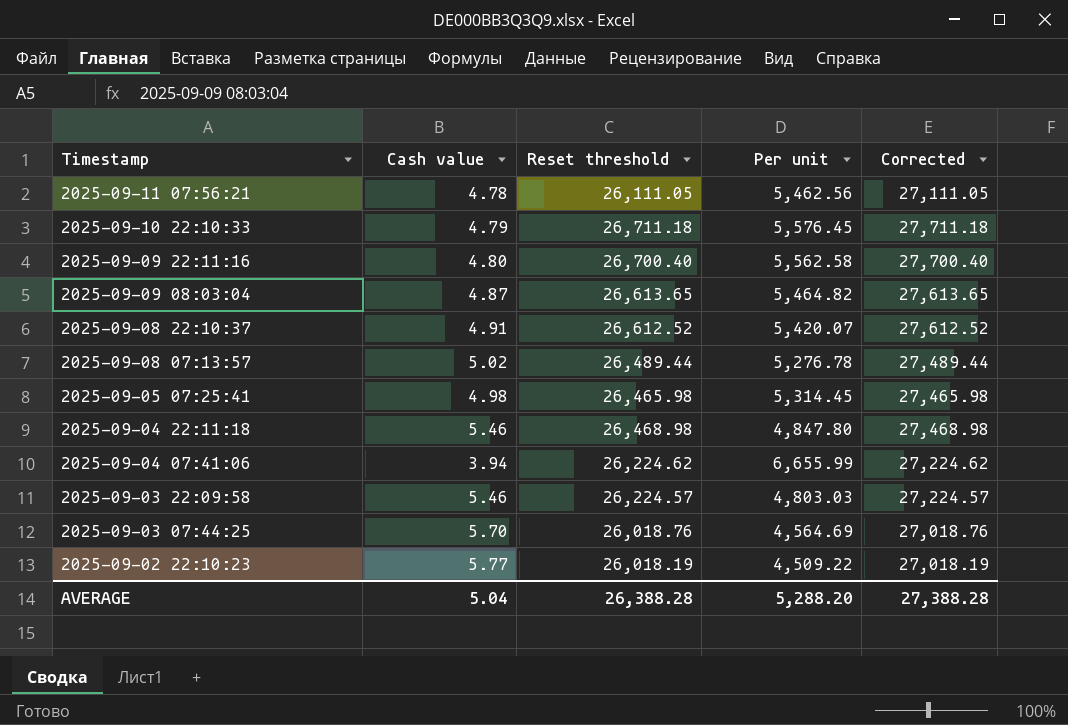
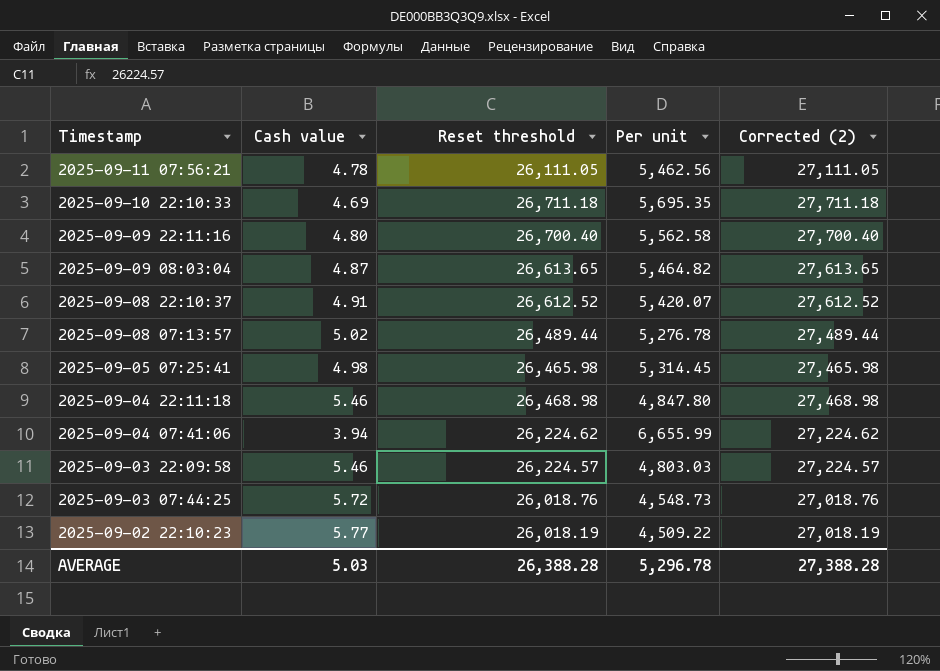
column name: Corrected -> Corrected (2)
2025-09-10 22:10:33 | Cash value: 4.79 -> 4.69
2025-09-10 22:10:33 | Per unit: 5,576.45 -> 5,695.35
2025-09-03 07:44:25 | Cash value: 5.70 -> 5.72
2025-09-03 07:44:25 | Per unit: 4,564.69 -> 4,548.73
AVERAGE | Cash value: 5.04 -> 5.03
AVERAGE | Per unit: 5,288.20 -> 5,296.78

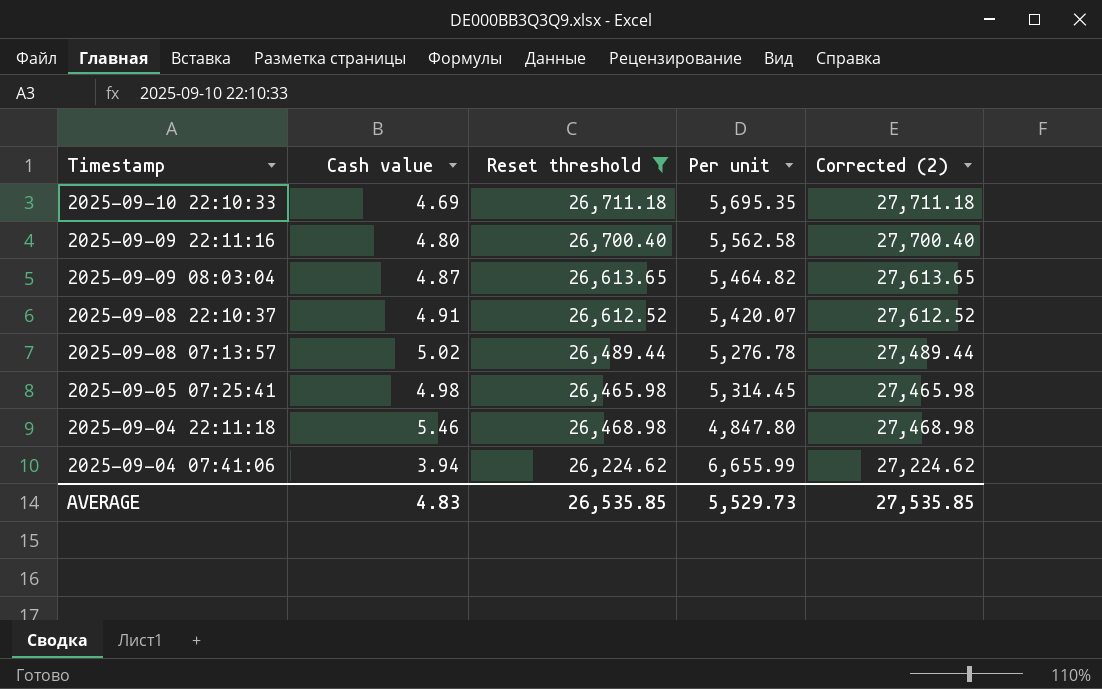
filter: none -> Reset threshold >= 26,224.62
AVERAGE | Cash value: 5.03 -> 4.83
AVERAGE | Reset threshold: 26,388.28 -> 26,535.85
AVERAGE | Per unit: 5,296.78 -> 5,529.73
AVERAGE | Corrected (2): 27,388.28 -> 27,535.85

